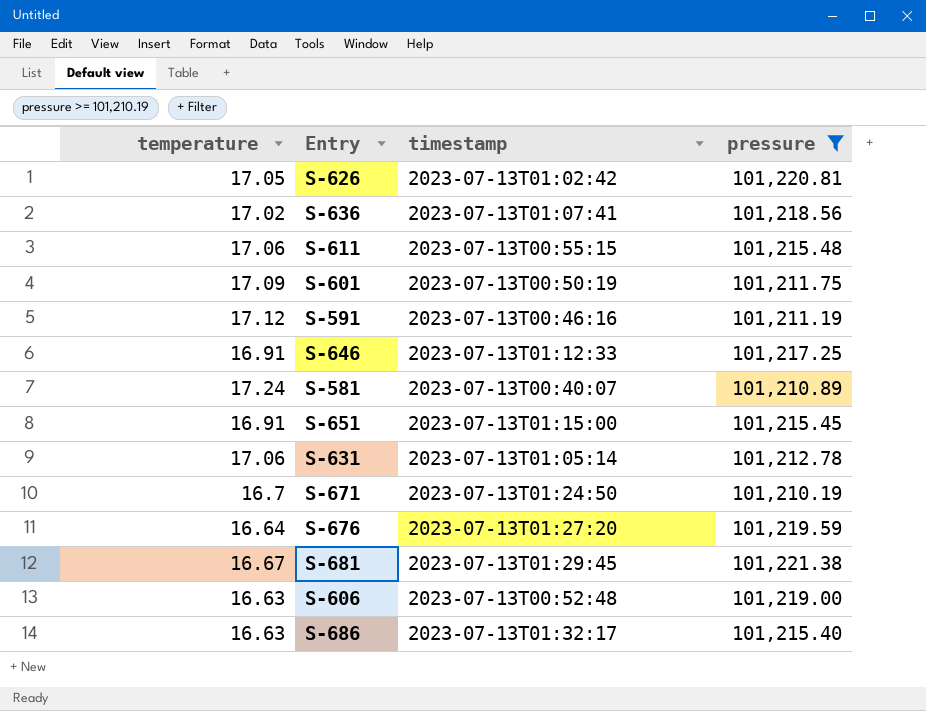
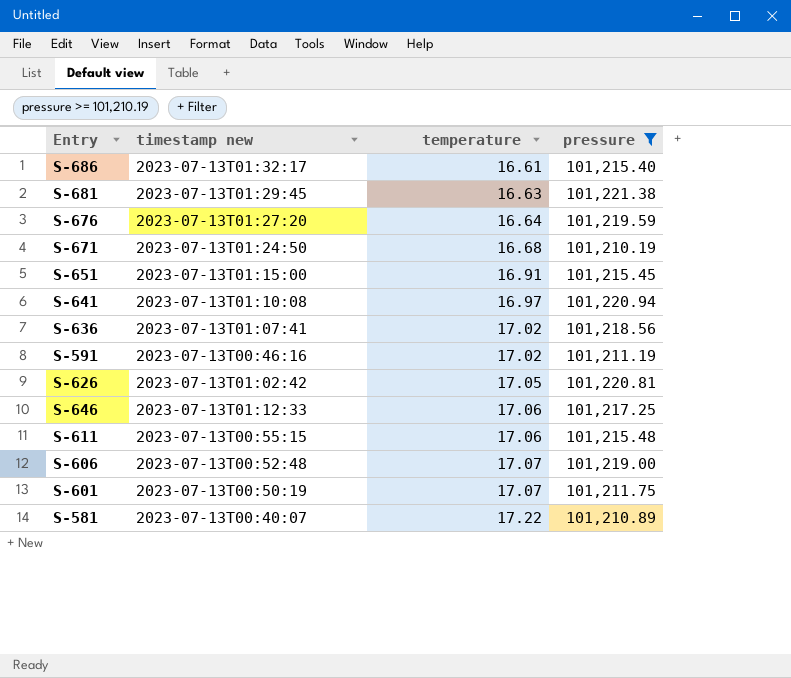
row order: none -> temperature ascending
column name: timestamp -> timestamp new
column temperature | position: 1 -> 3
row S-631: 17.06 | 2023-07-13T01:05:14 | 101,212.78 -> none
S-686 | temperature: 16.63 -> 16.61
S-681 | temperature: 16.67 -> 16.63
S-671 | temperature: 16.7 -> 16.68
row S-641: none -> 2023-07-13T01:10:08 | 16.97 | 101,220.94
S-591 | temperature: 17.12 -> 17.02
S-646 | temperature: 16.91 -> 17.06
S-606 | temperature: 16.63 -> 17.07
S-601 | temperature: 17.09 -> 17.07
S-581 | temperature: 17.24 -> 17.22

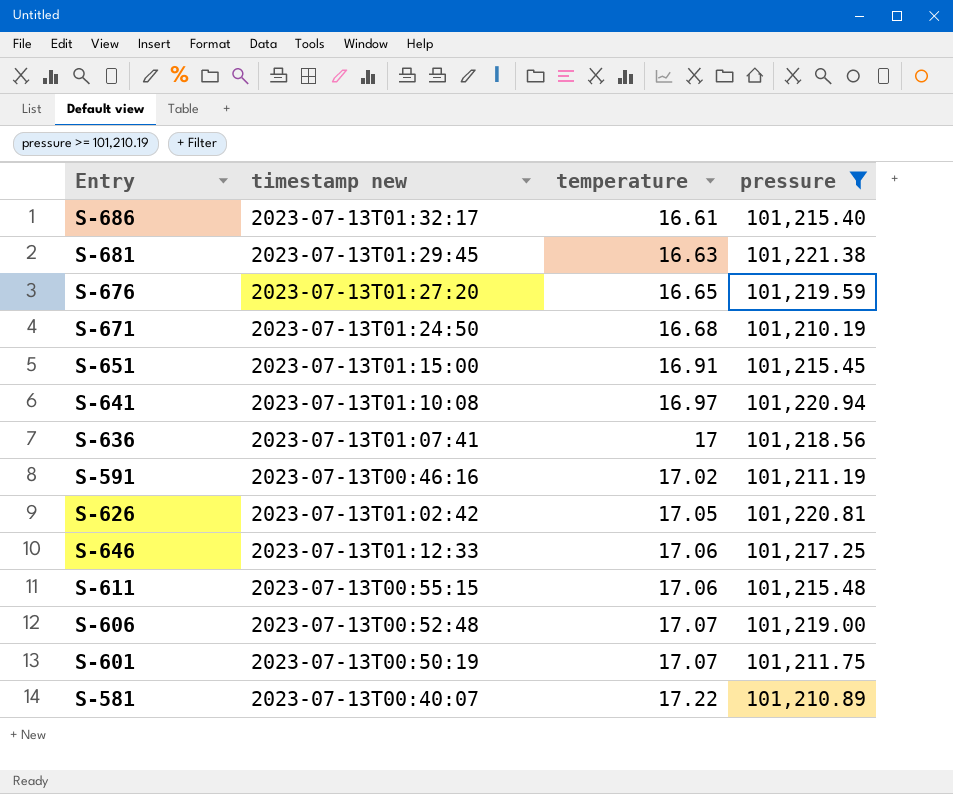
S-676 | temperature: 16.64 -> 16.65
S-636 | temperature: 17.02 -> 17

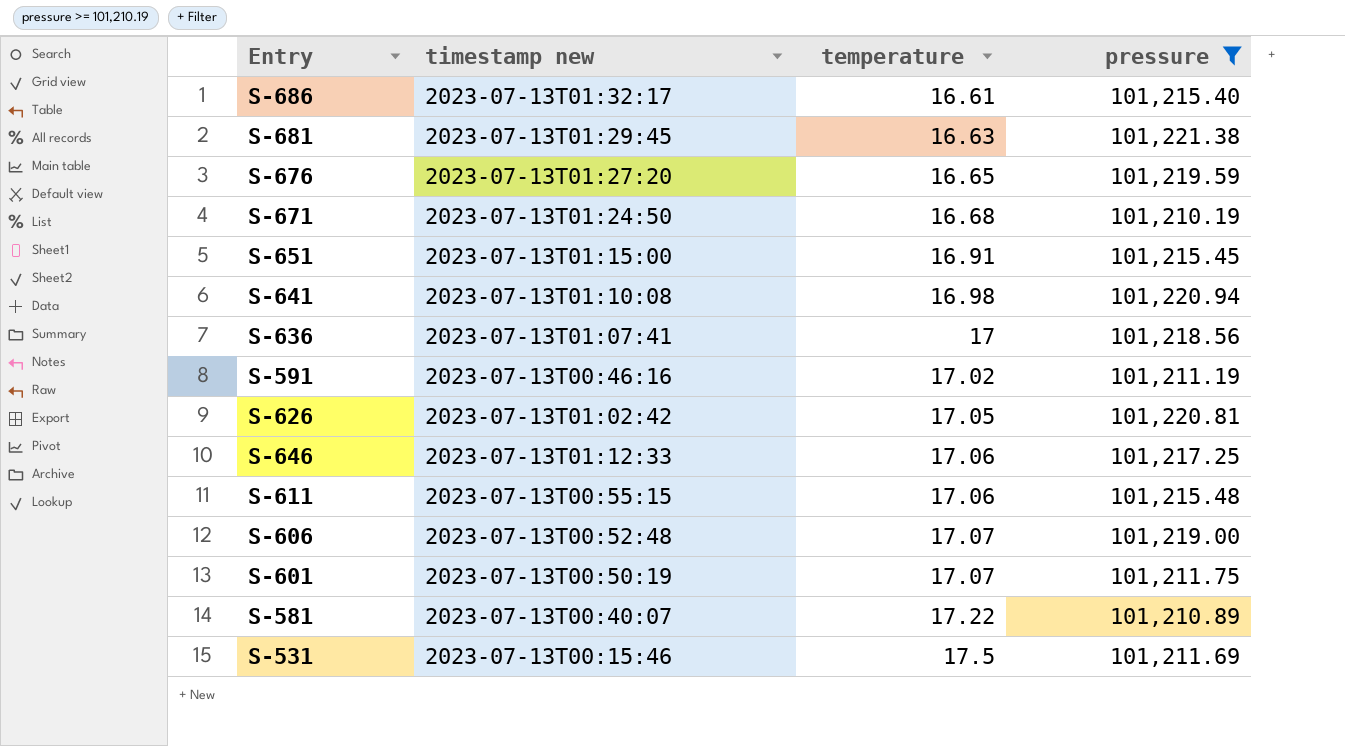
S-641 | temperature: 16.97 -> 16.98
row S-531: none -> 2023-07-13T00:15:46 | 17.5 | 101,211.69

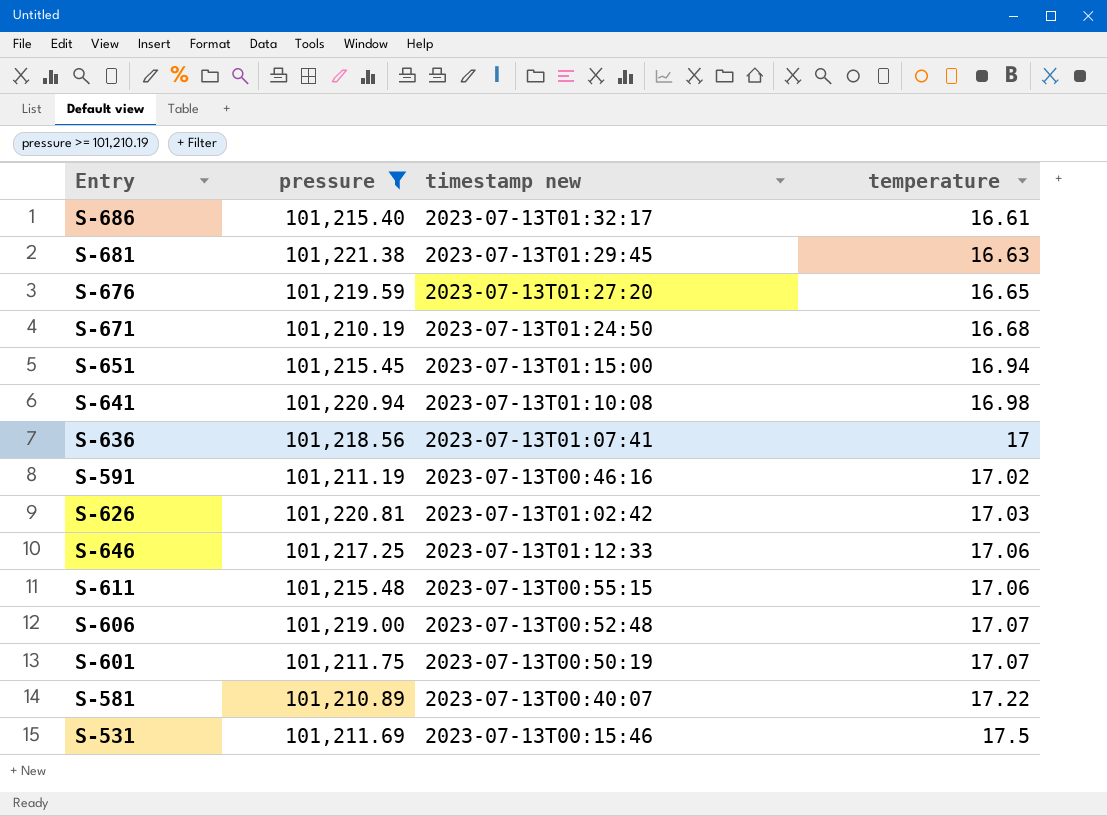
column pressure | position: 4 -> 2
S-651 | temperature: 16.91 -> 16.94
S-626 | temperature: 17.05 -> 17.03

